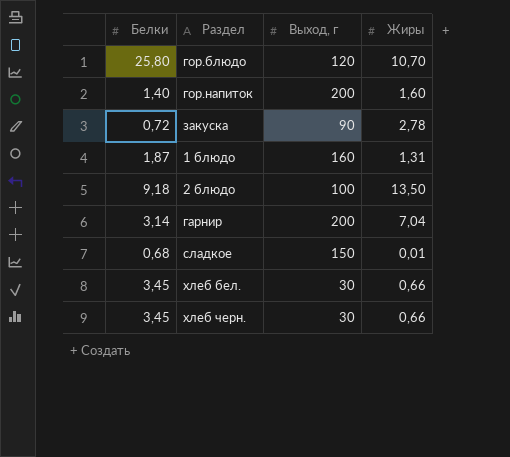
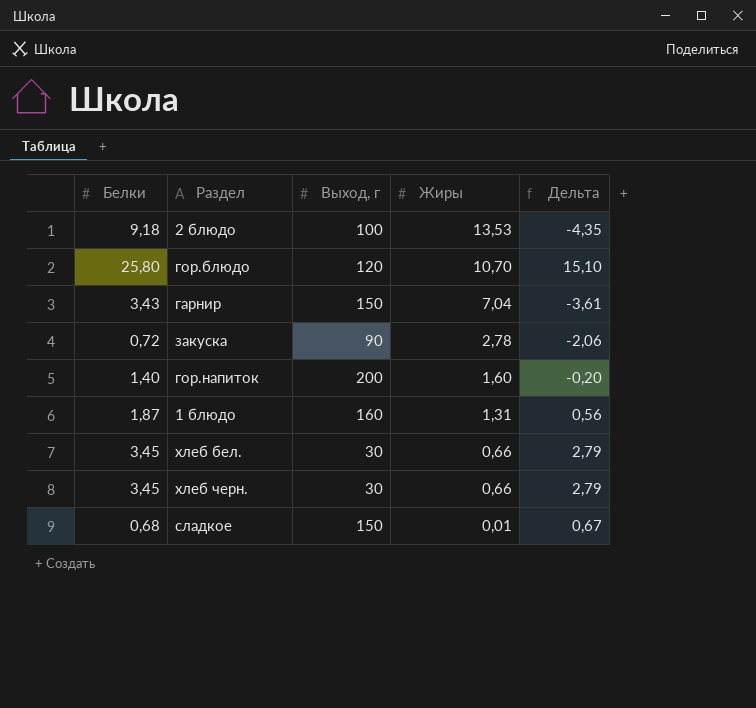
row order: none -> Жиры descending
column Дельта | formula: none -> [Белки] - [Жиры]
2 блюдо | Жиры: 13,50 -> 13,53
гарнир | Белки: 3,14 -> 3,43
гарнир | Выход, г: 200 -> 150

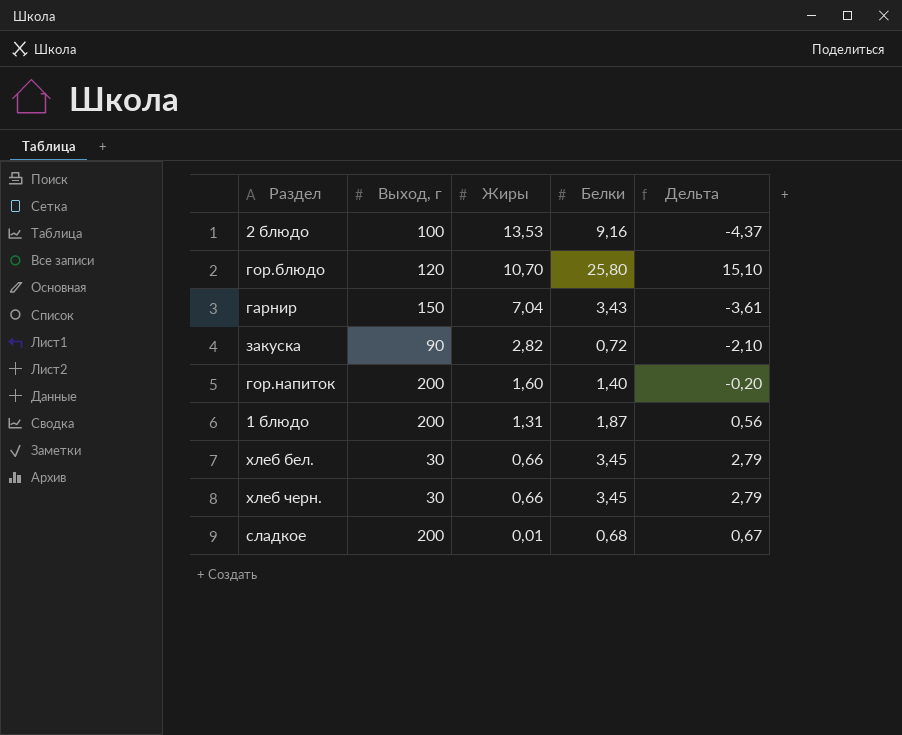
column Белки | position: 1 -> 4
2 блюдо | Белки: 9,18 -> 9,16
2 блюдо | Дельта: -4,35 -> -4,37
закуска | Жиры: 2,78 -> 2,82
закуска | Дельта: -2,06 -> -2,10
1 блюдо | Выход, г: 160 -> 200
сладкое | Выход, г: 150 -> 200

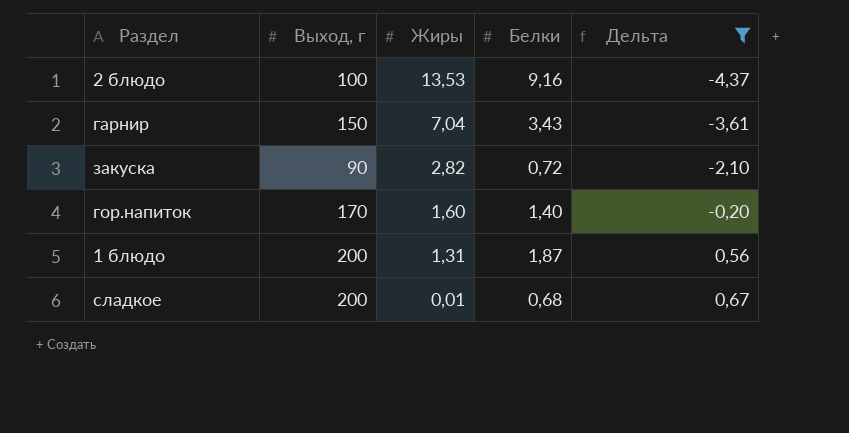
filter: none -> Дельта <= 0,67
гор.напиток | Выход, г: 200 -> 170

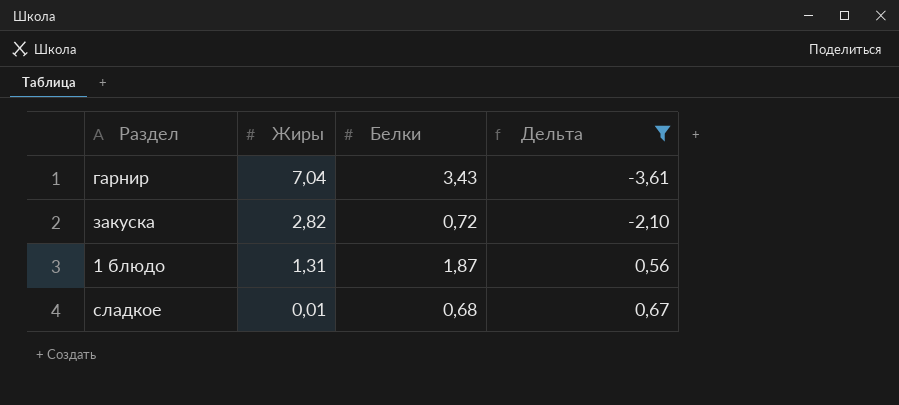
column Выход, г | position: 2 -> none
row 2 блюдо: 100 | 13,53 | 9,16 | -4,37 -> none
row гор.напиток: 170 | 1,60 | 1,40 | -0,20 -> none

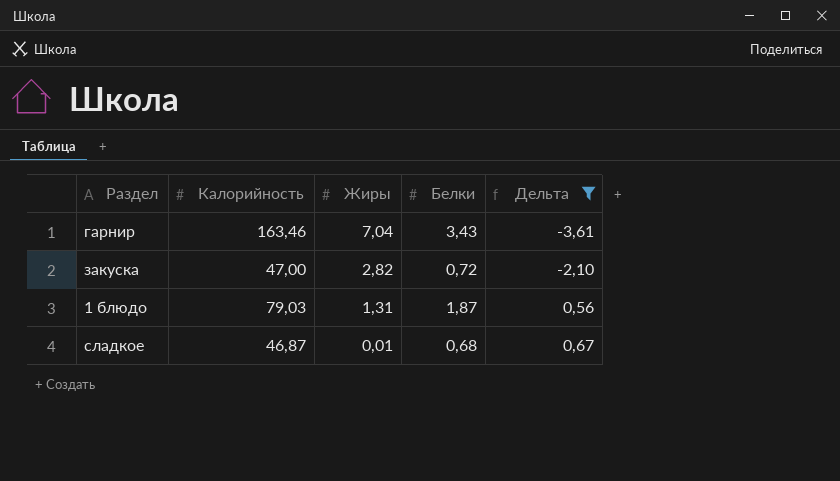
column Калорийность | position: none -> 2

